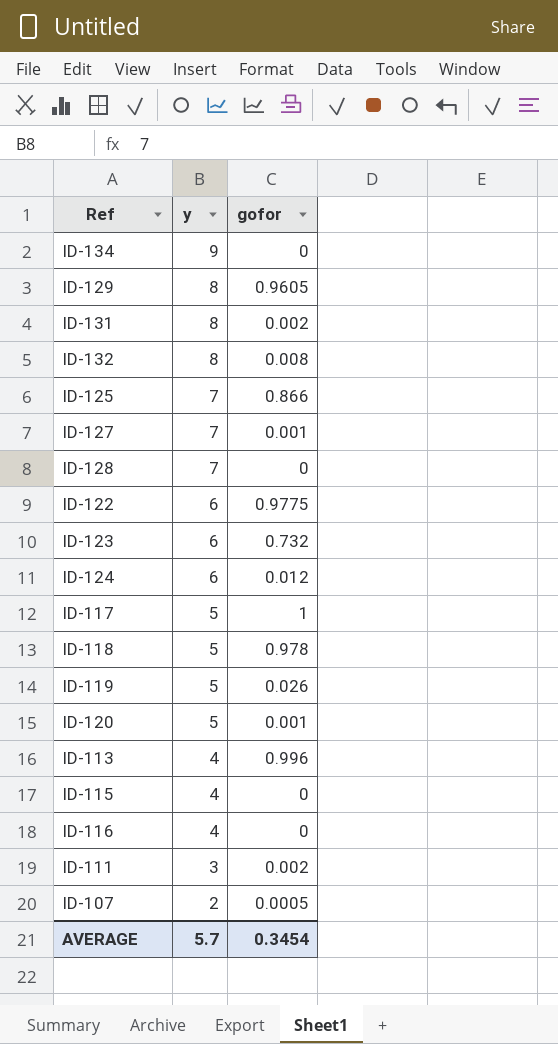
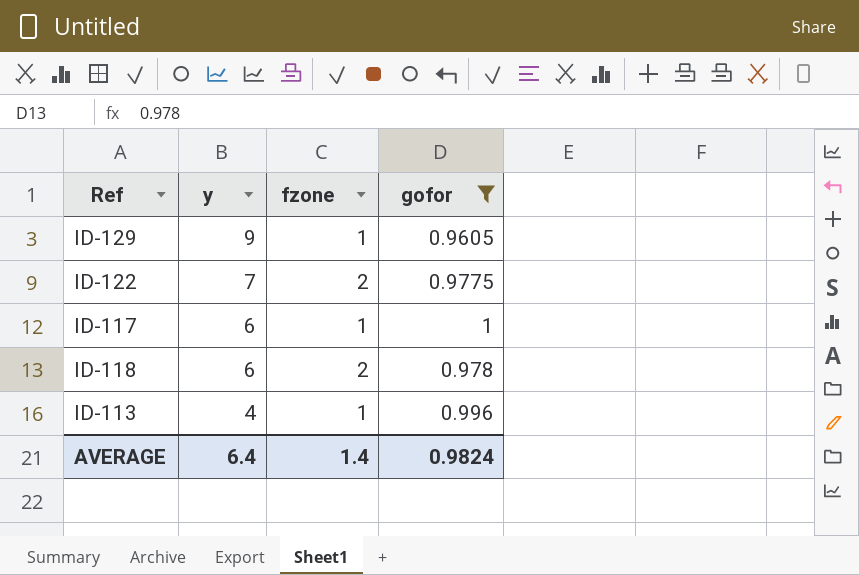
filter: none -> gofor >= 0.9605
column fzone | position: none -> 3
ID-129 | y: 8 -> 9
ID-122 | y: 6 -> 7
ID-117 | y: 5 -> 6
ID-118 | y: 5 -> 6
AVERAGE | y: 5.7 -> 6.4
AVERAGE | gofor: 0.3454 -> 0.9824

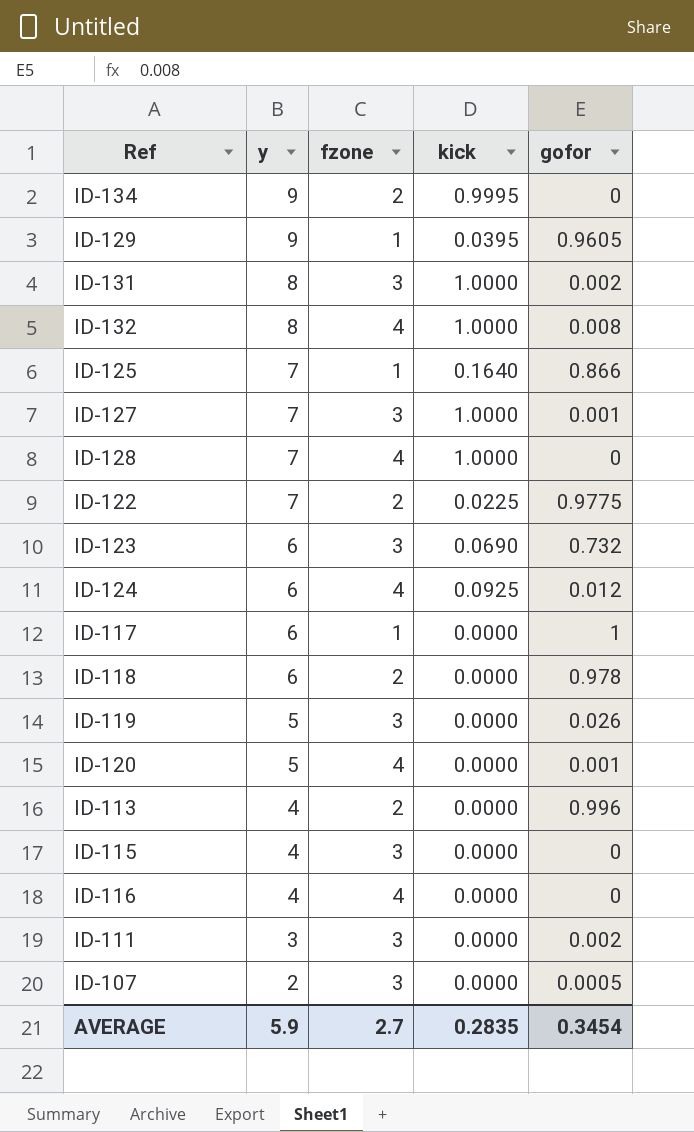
filter: gofor >= 0.9605 -> none
column kick | position: none -> 4
ID-113 | fzone: 1 -> 2
AVERAGE | y: 6.4 -> 5.9
AVERAGE | fzone: 1.4 -> 2.7
AVERAGE | gofor: 0.9824 -> 0.3454

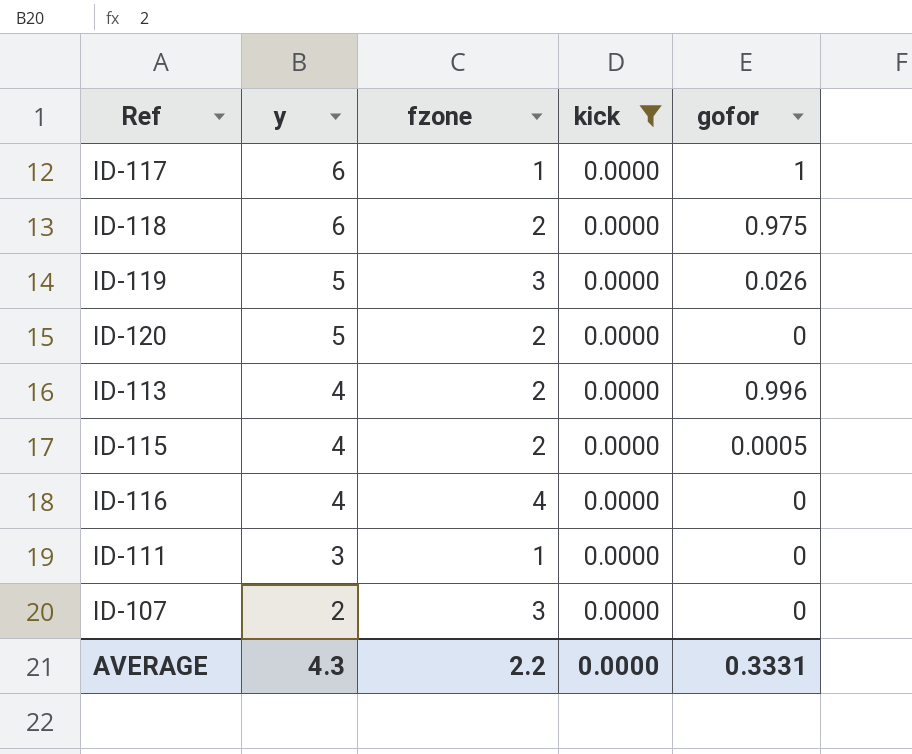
filter: none -> kick = 0.0000
ID-118 | gofor: 0.978 -> 0.975
ID-120 | fzone: 4 -> 2
ID-120 | gofor: 0.001 -> 0
ID-115 | fzone: 3 -> 2
ID-115 | gofor: 0 -> 0.0005
ID-111 | fzone: 3 -> 1
ID-111 | gofor: 0.002 -> 0
ID-107 | gofor: 0.0005 -> 0
AVERAGE | y: 5.9 -> 4.3
AVERAGE | fzone: 2.7 -> 2.2
AVERAGE | kick: 0.2835 -> 0.0000
AVERAGE | gofor: 0.3454 -> 0.3331

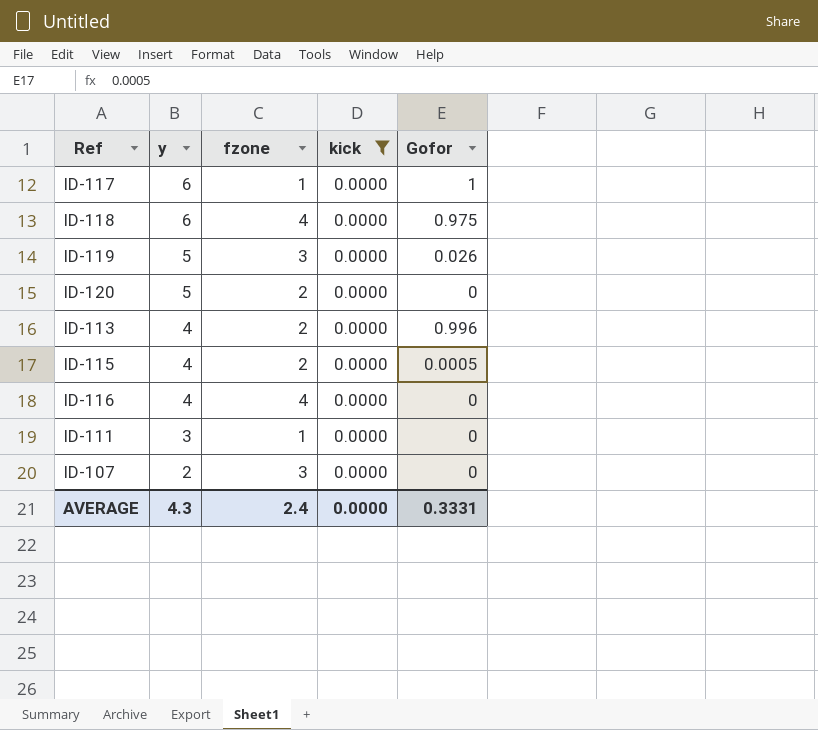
column name: gofor -> Gofor
ID-118 | fzone: 2 -> 4
AVERAGE | fzone: 2.2 -> 2.4

